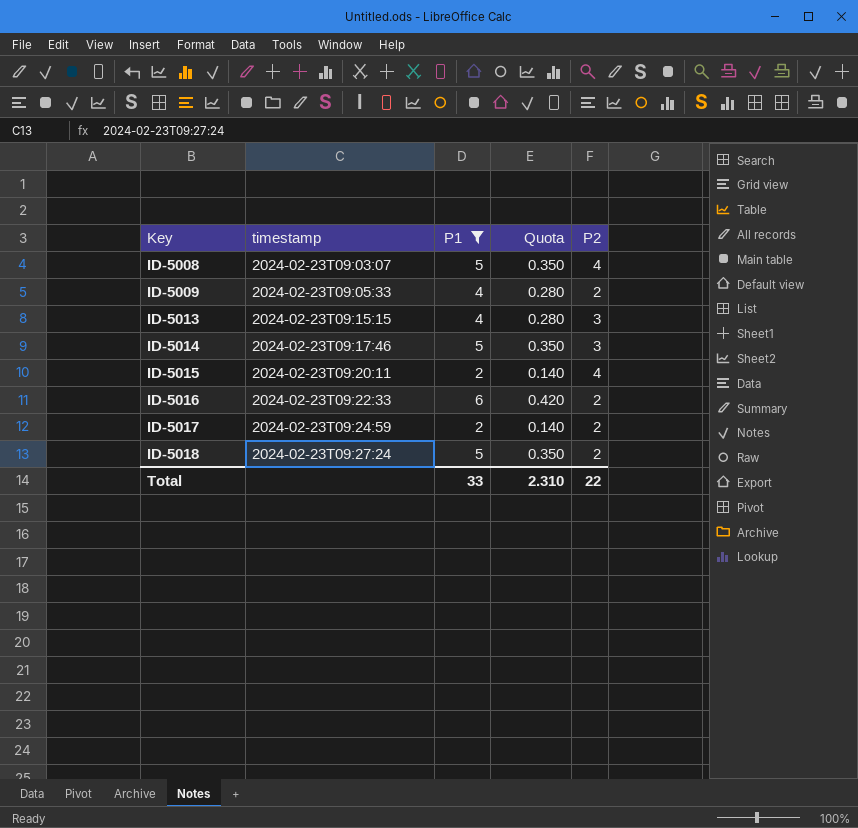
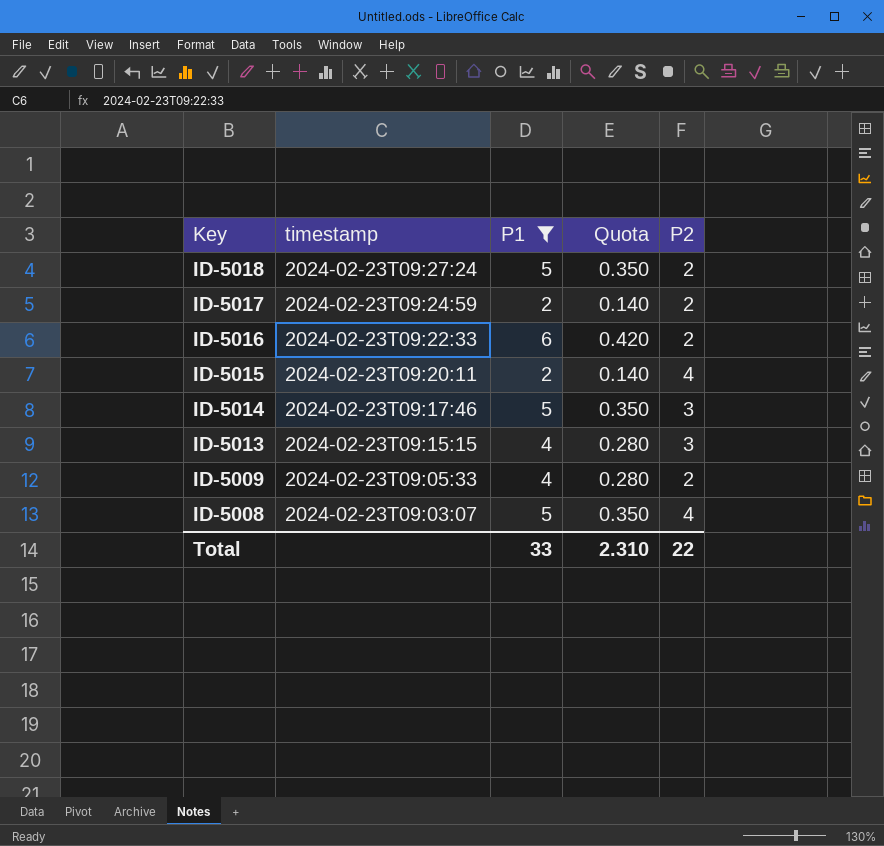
row order: Key ascending -> Key descending

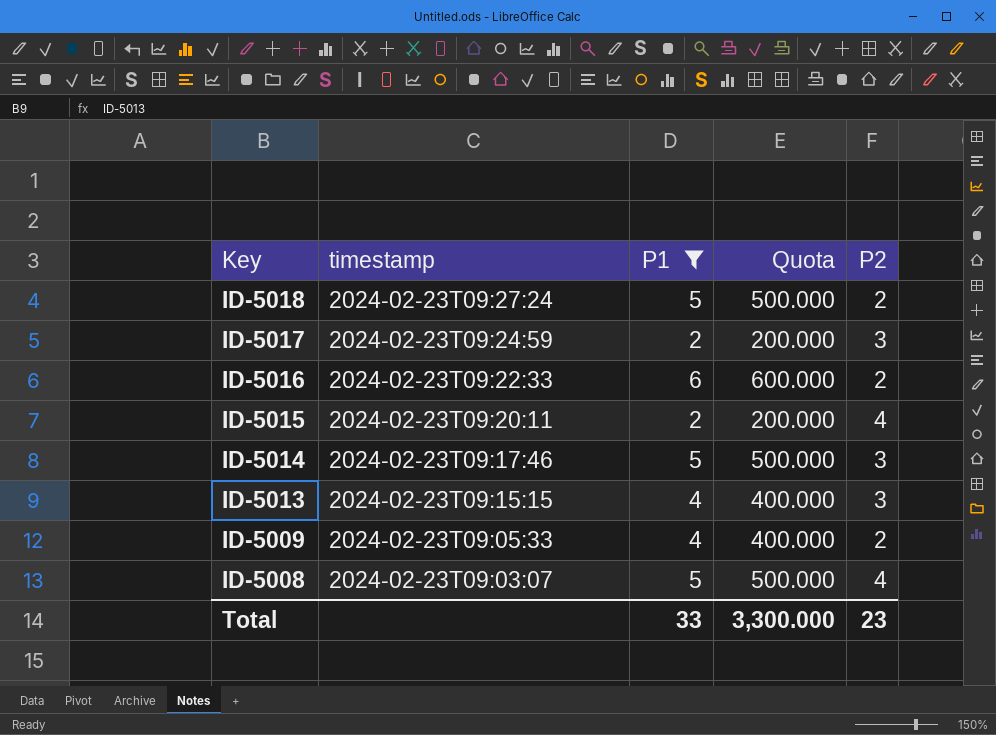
column Quota | formula: [P1] * 0.07 -> [P1] * 100
ID-5017 | P2: 2 -> 3
Total | Quota: 2.310 -> 3,300.000
Total | P2: 22 -> 23

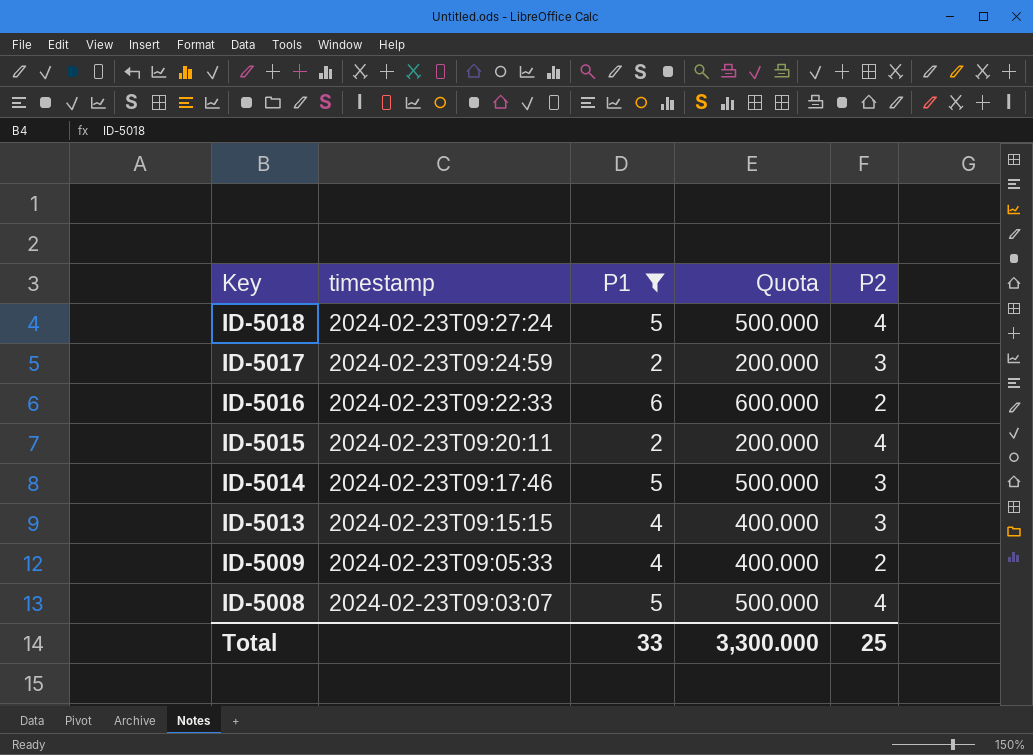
ID-5018 | P2: 2 -> 4
Total | P2: 23 -> 25

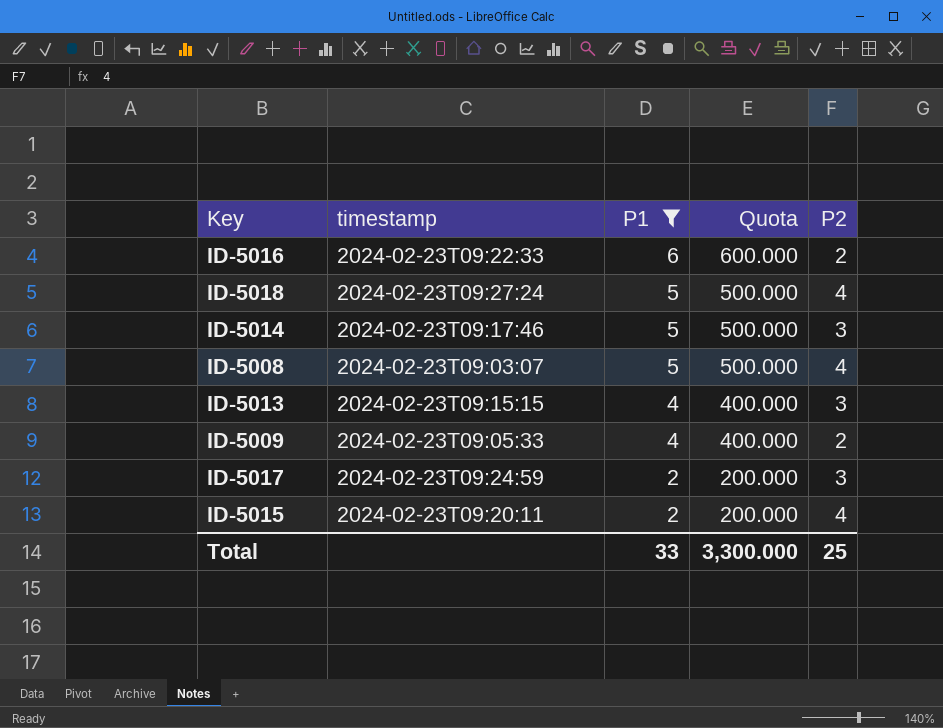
row order: Key descending -> P1 descending

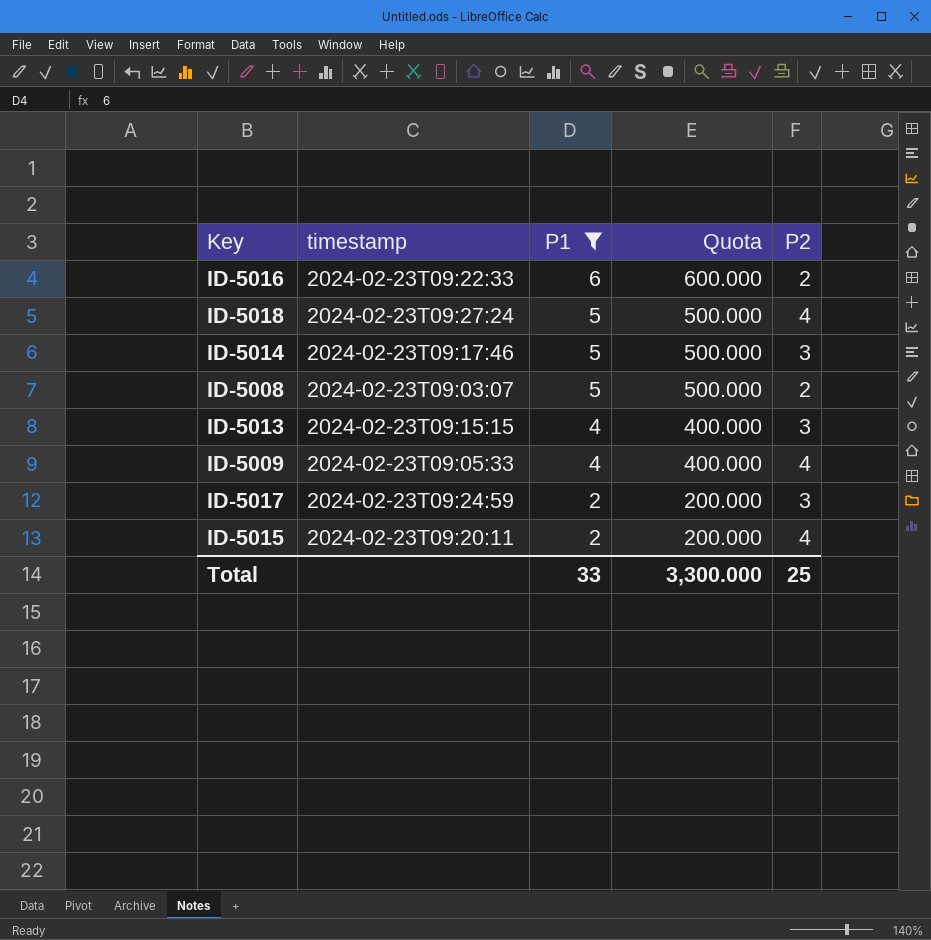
ID-5008 | P2: 4 -> 2
ID-5009 | P2: 2 -> 4

